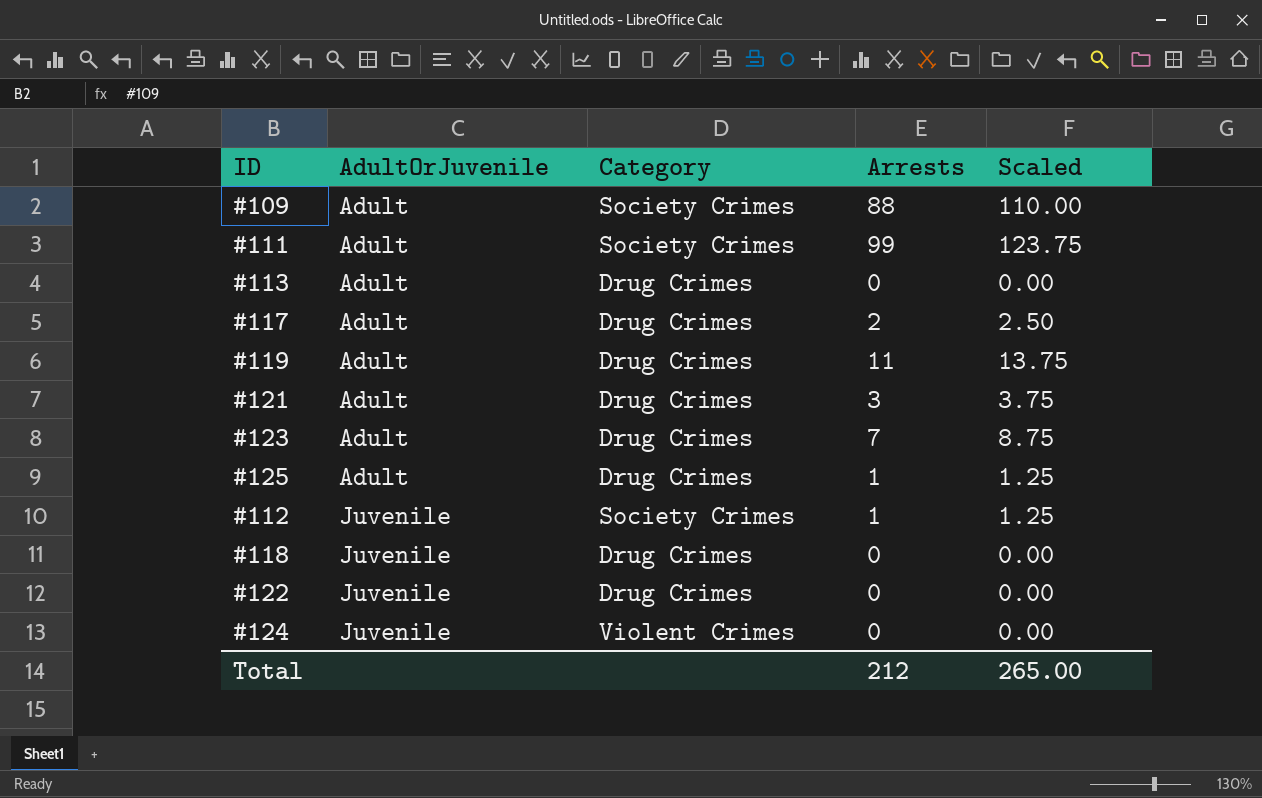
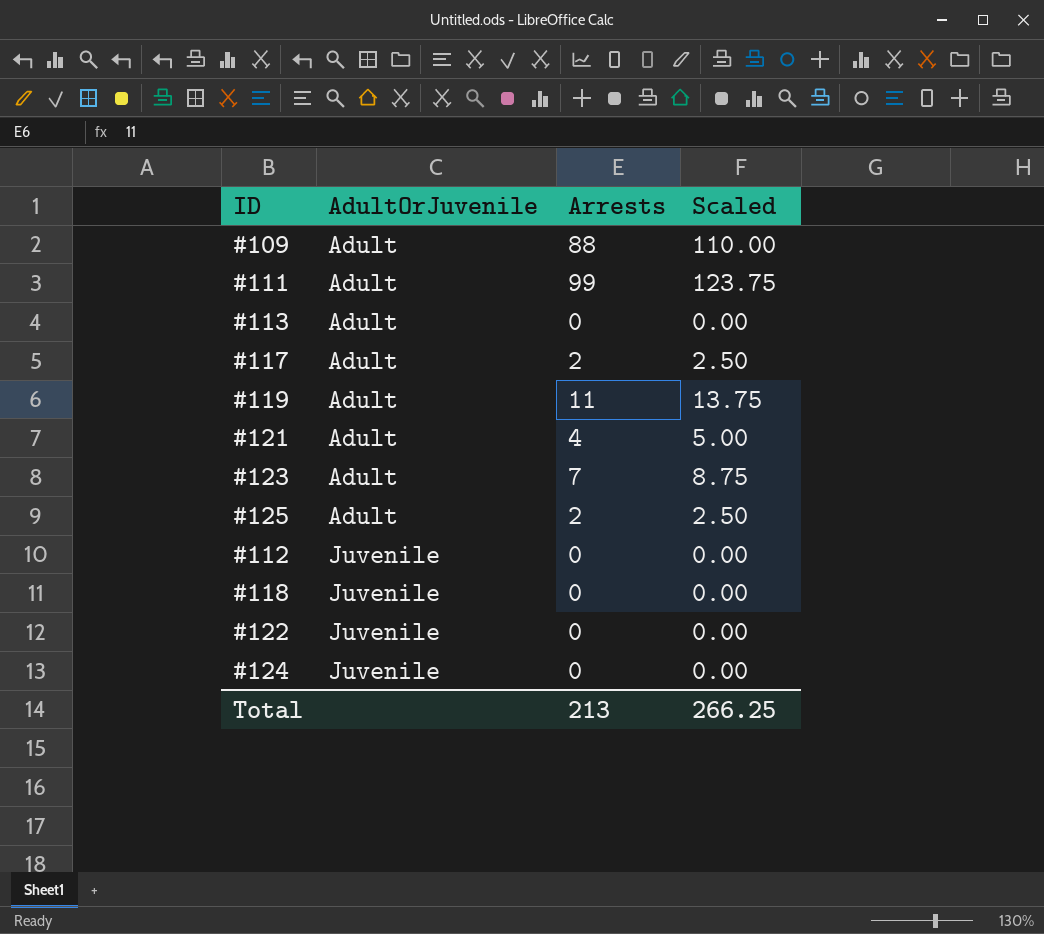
column Category | position: 3 -> none
#121 | Arrests: 3 -> 4
#121 | Scaled: 3.75 -> 5.00
#125 | Arrests: 1 -> 2
#125 | Scaled: 1.25 -> 2.50
#112 | Arrests: 1 -> 0
#112 | Scaled: 1.25 -> 0.00
Total | Arrests: 212 -> 213
Total | Scaled: 265.00 -> 266.25

